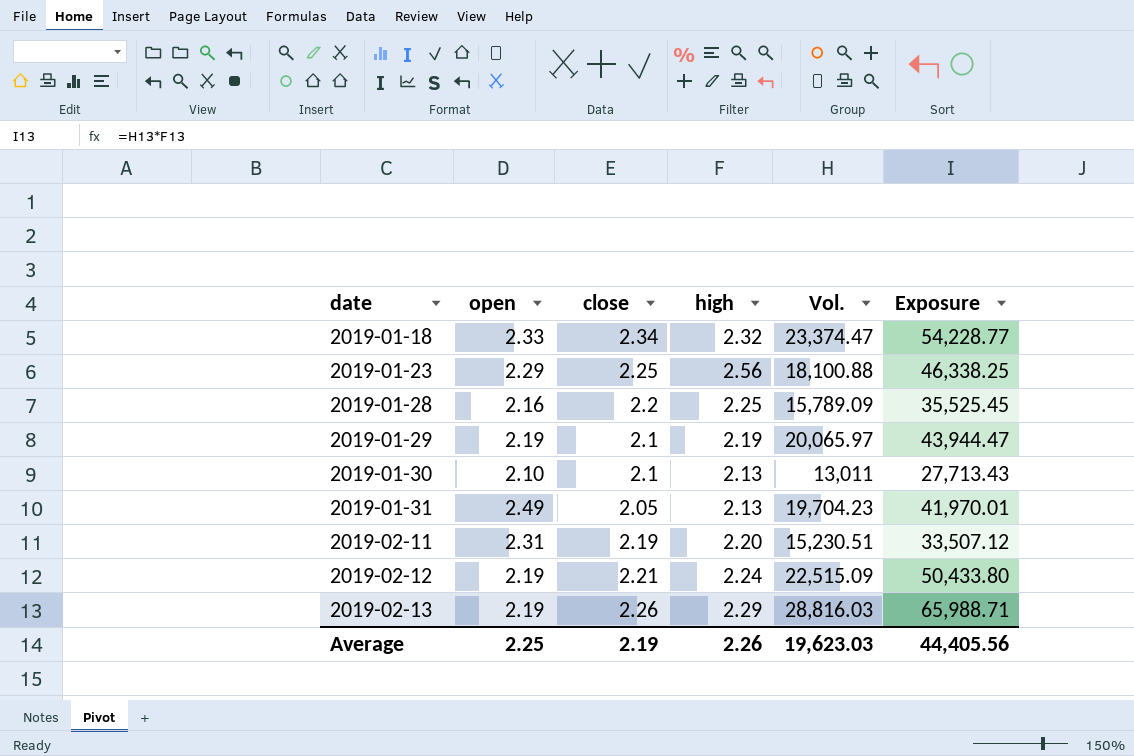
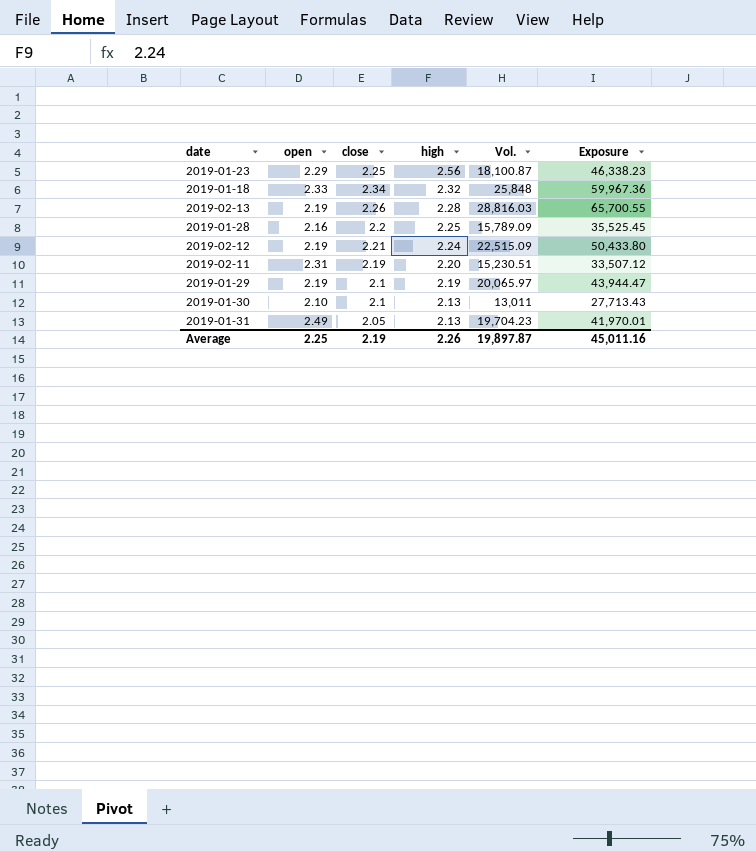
row order: date ascending -> high descending
2019-01-23 | Vol.: 18,100.88 -> 18,100.87
2019-01-23 | Exposure: 46,338.25 -> 46,338.23
2019-01-18 | Vol.: 23,374.47 -> 25,848
2019-01-18 | Exposure: 54,228.77 -> 59,967.36
2019-02-13 | high: 2.29 -> 2.28
2019-02-13 | Exposure: 65,988.71 -> 65,700.55
Average | Vol.: 19,623.03 -> 19,897.87
Average | Exposure: 44,405.56 -> 45,011.16

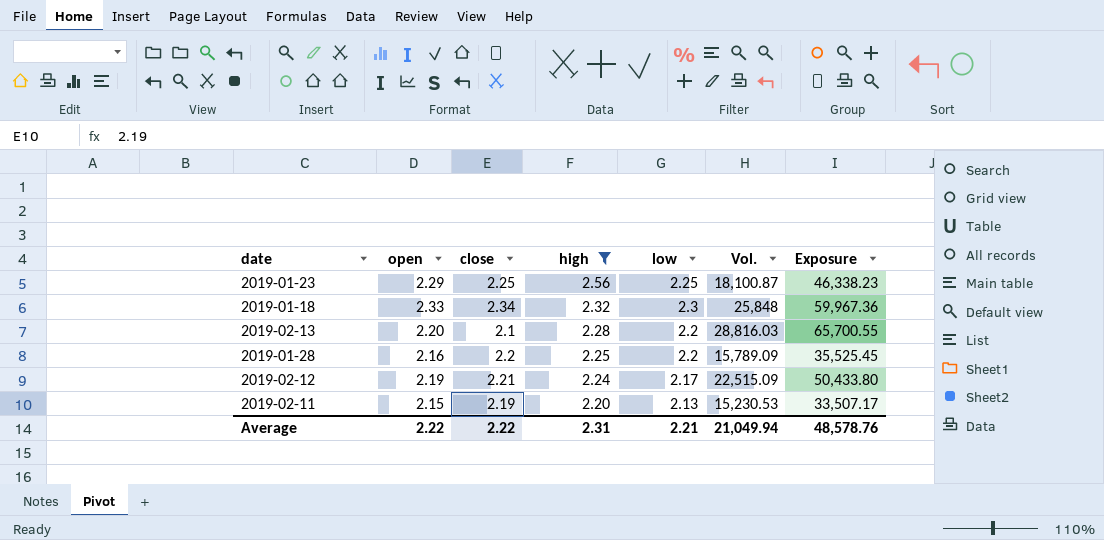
filter: none -> high >= 2.20
column low | position: none -> 5
2019-02-13 | open: 2.19 -> 2.20
2019-02-13 | close: 2.26 -> 2.1
2019-02-11 | open: 2.31 -> 2.15
2019-02-11 | Vol.: 15,230.51 -> 15,230.53
2019-02-11 | Exposure: 33,507.12 -> 33,507.17
Average | open: 2.25 -> 2.22
Average | close: 2.19 -> 2.22
Average | high: 2.26 -> 2.31
Average | Vol.: 19,897.87 -> 21,049.94
Average | Exposure: 45,011.16 -> 48,578.76

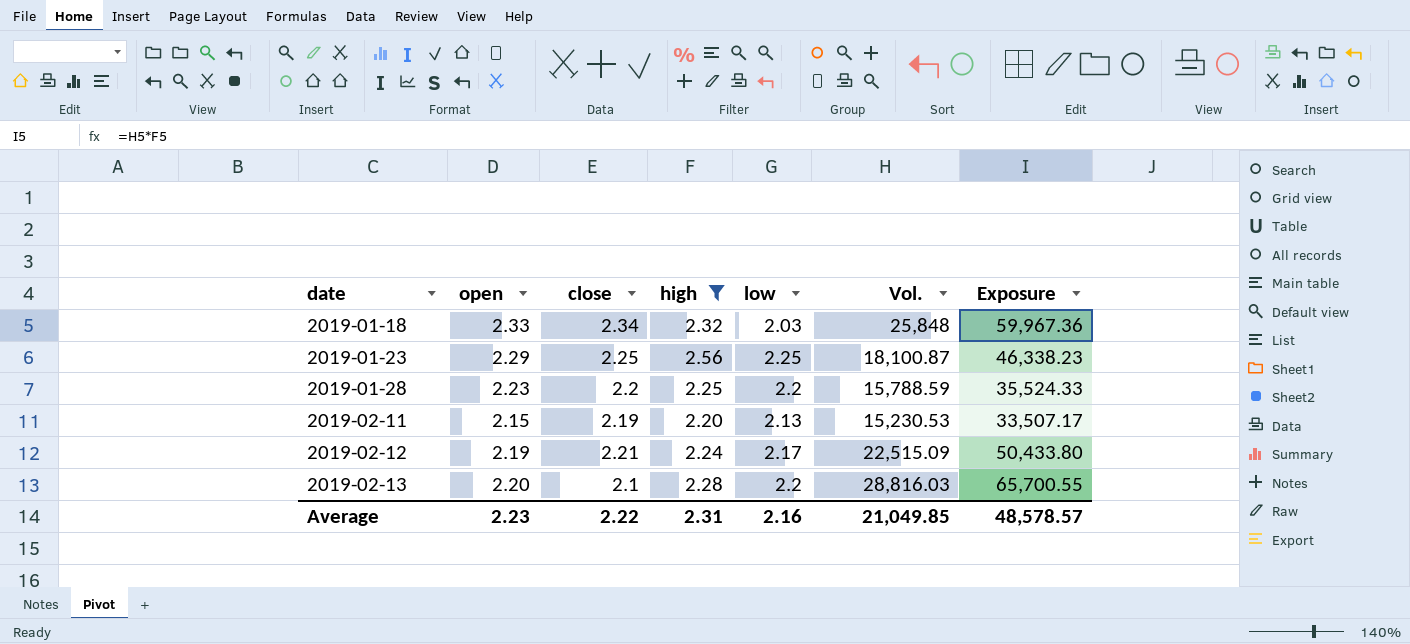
row order: high descending -> date ascending
2019-01-18 | low: 2.3 -> 2.03
2019-01-28 | open: 2.16 -> 2.23
2019-01-28 | Vol.: 15,789.09 -> 15,788.59
2019-01-28 | Exposure: 35,525.45 -> 35,524.33
Average | open: 2.22 -> 2.23
Average | low: 2.21 -> 2.16
Average | Vol.: 21,049.94 -> 21,049.85
Average | Exposure: 48,578.76 -> 48,578.57

